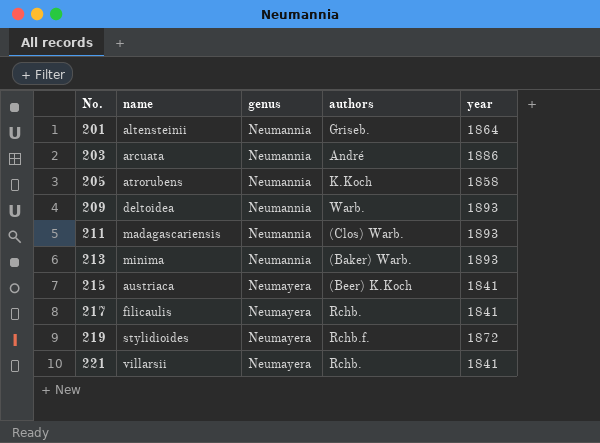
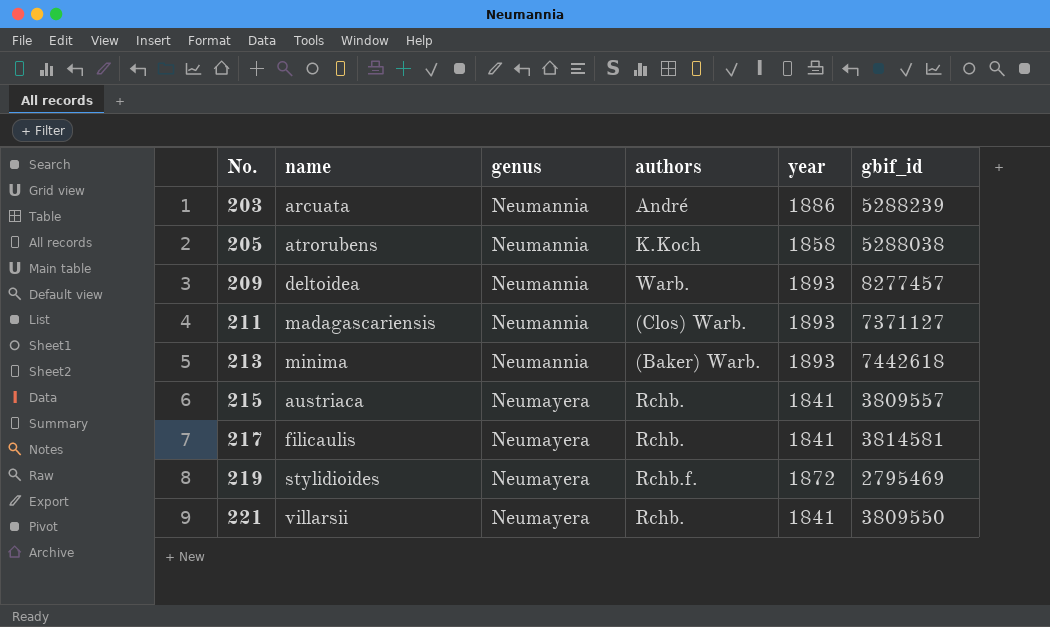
column gbif_id | position: none -> 6
row 201: altensteinii | Neumannia | Griseb. | 1864 -> none
215 | authors: (Beer) K.Koch -> Rchb.

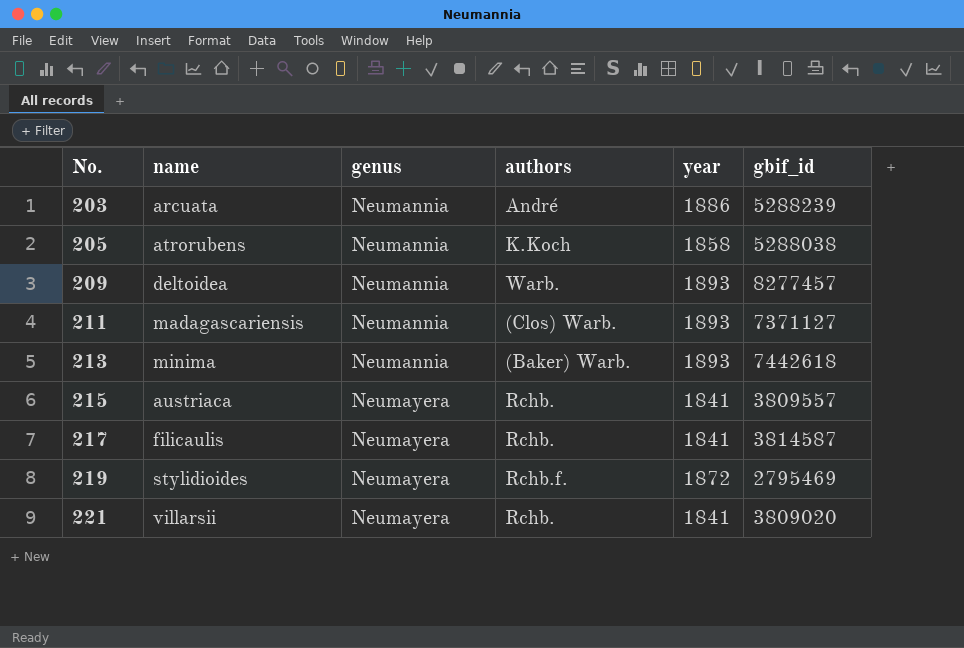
217 | gbif_id: 3814581 -> 3814587
221 | gbif_id: 3809550 -> 3809020

